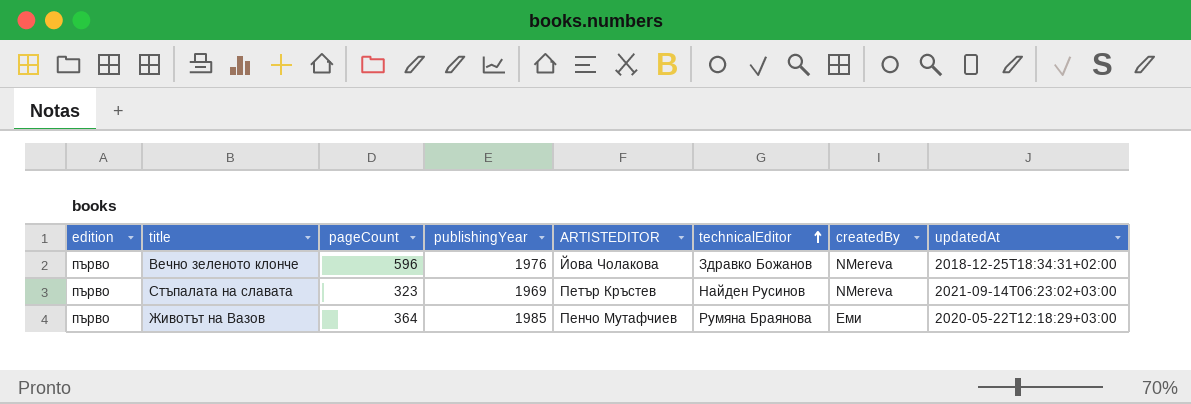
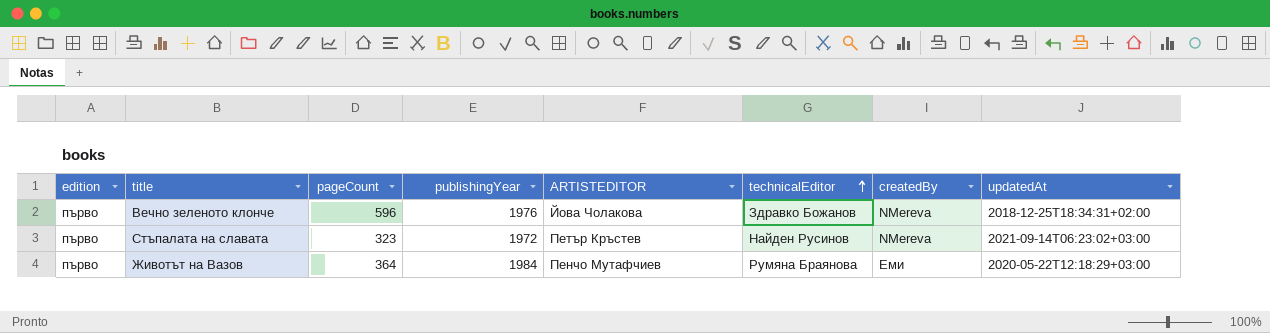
Стъпалата на славата | publishingYear: 1969 -> 1972
Животът на Вазов | publishingYear: 1985 -> 1984

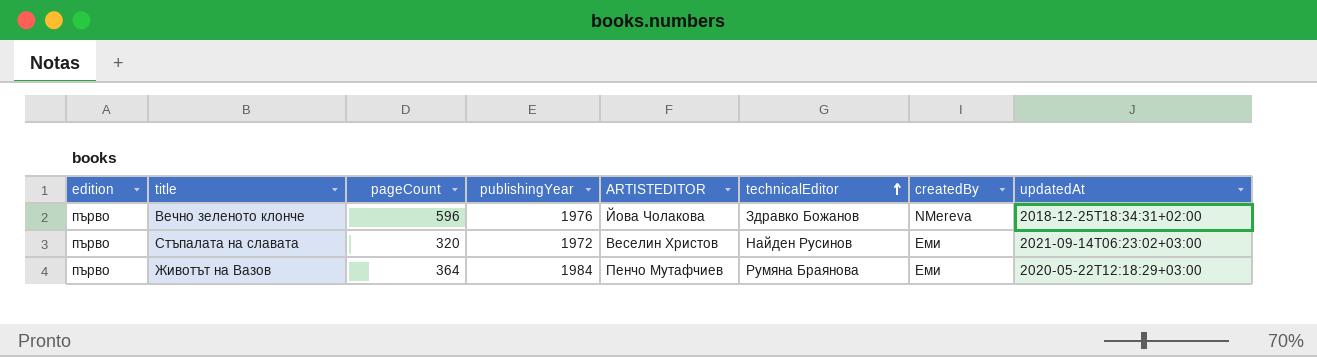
Стъпалата на славата | pageCount: 323 -> 320
Стъпалата на славата | ARTISTEDITOR: Петър Кръстев -> Веселин Христов
Стъпалата на славата | createdBy: NMereva -> Еми

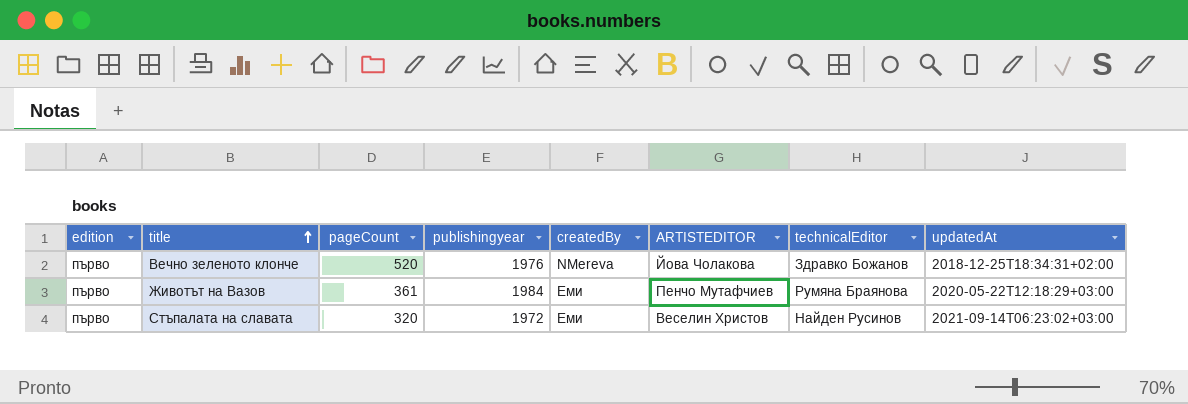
row order: technicalEditor ascending -> title ascending
column name: publishingYear -> publishingyear
column createdBy | position: 7 -> 5
Вечно зеленото клонче | pageCount: 596 -> 520
Животът на Вазов | pageCount: 364 -> 361

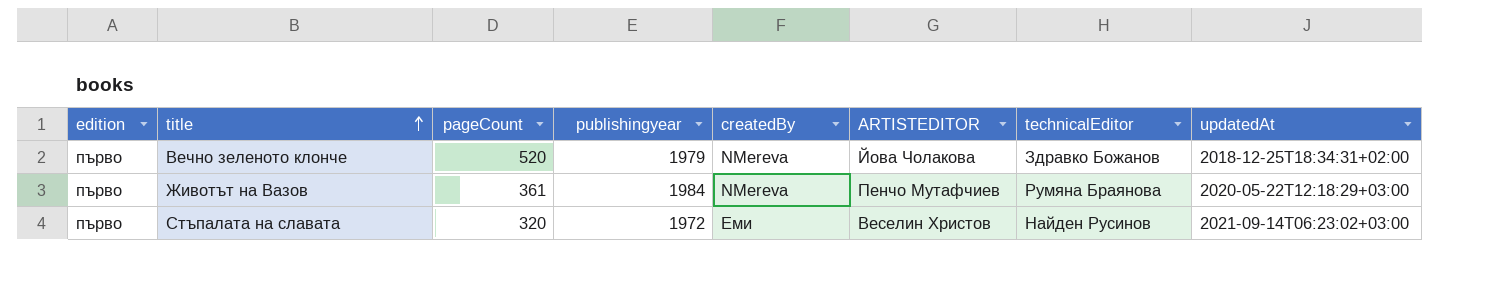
Вечно зеленото клонче | publishingyear: 1976 -> 1979
Животът на Вазов | createdBy: Еми -> NMereva

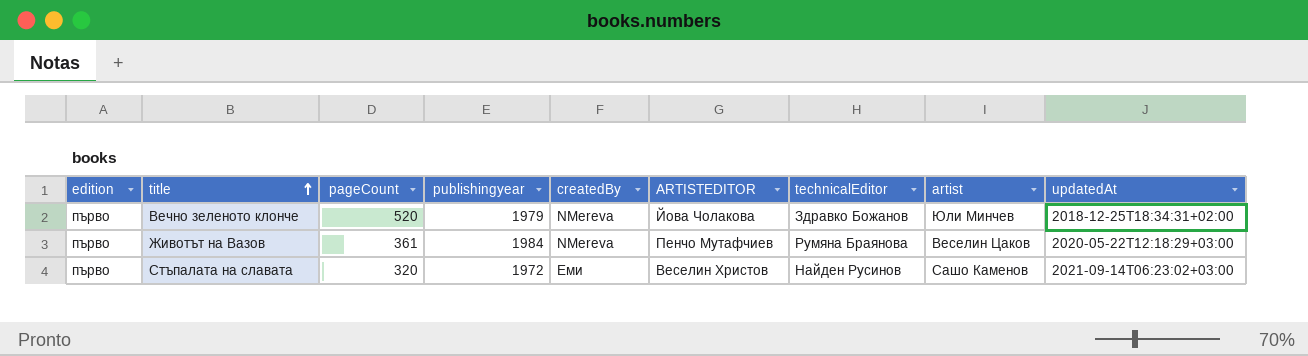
column artist | position: none -> 8

